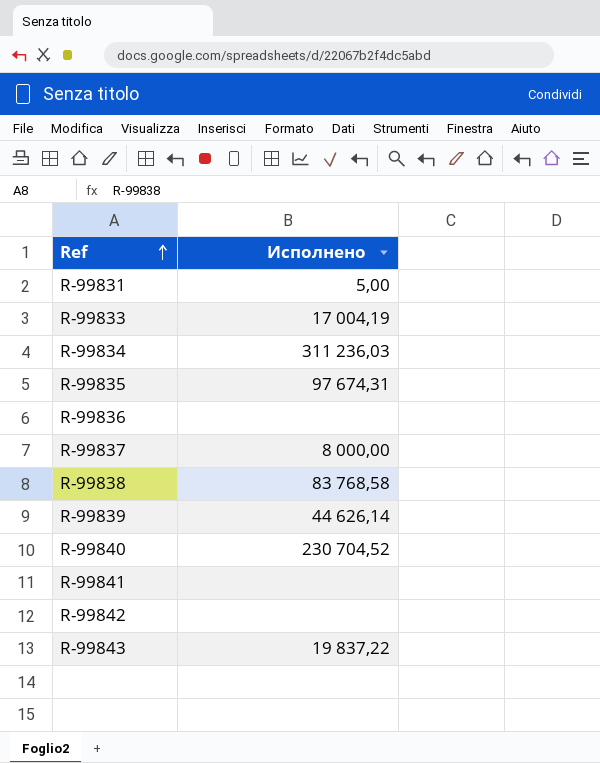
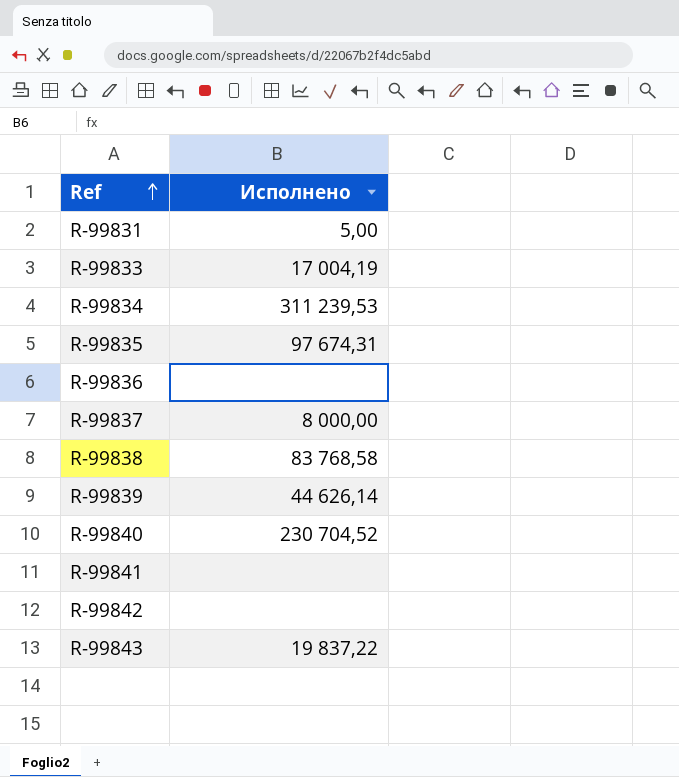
R-99834 | Исполнено: 311 236,03 -> 311 239,53

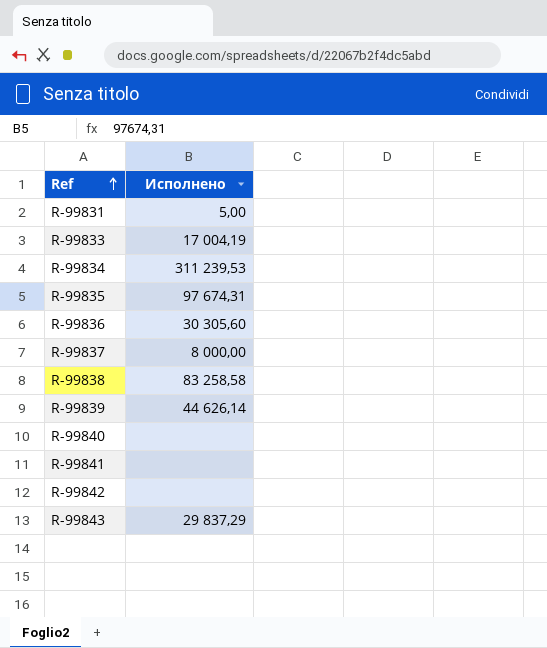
R-99836 | Исполнено: none -> 30 305,60
R-99838 | Исполнено: 83 768,58 -> 83 258,58
R-99840 | Исполнено: 230 704,52 -> none
R-99843 | Исполнено: 19 837,22 -> 29 837,29

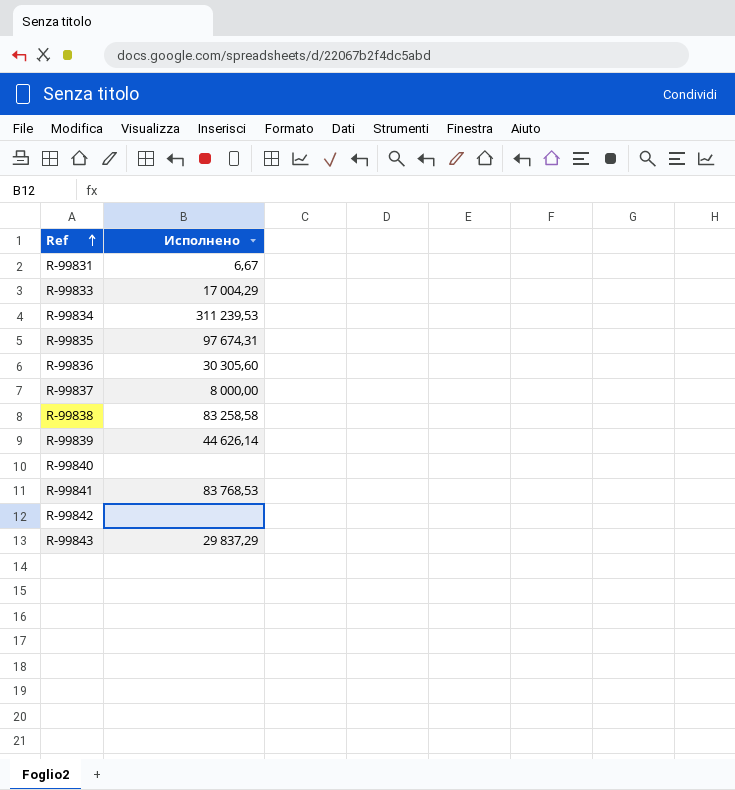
R-99831 | Исполнено: 5,00 -> 6,67
R-99833 | Исполнено: 17 004,19 -> 17 004,29
R-99841 | Исполнено: none -> 83 768,53

